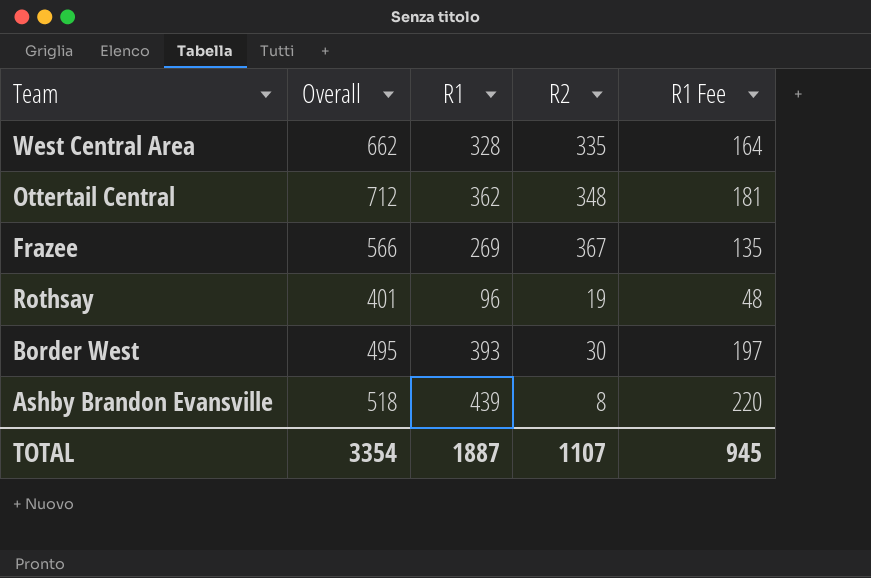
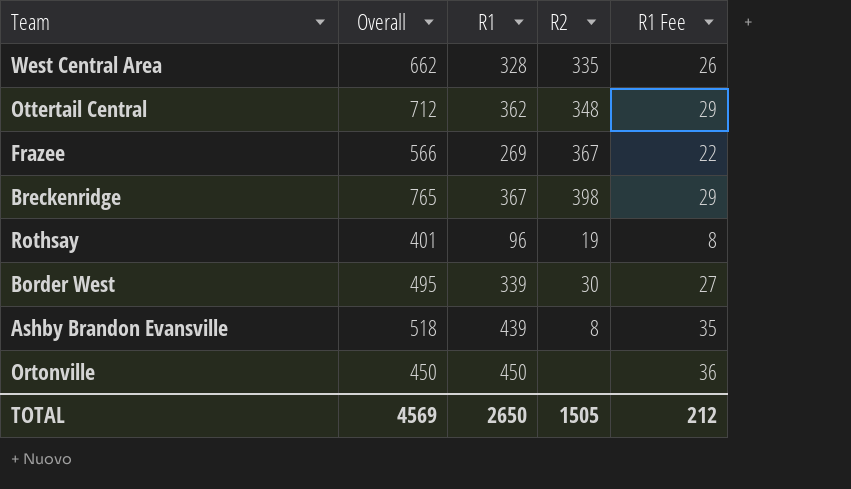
column R1 Fee | formula: [R1] * 0.5 -> [R1] * 0.08
row Breckenridge: none -> 765 | 367 | 398 | 29
Border West | R1: 393 -> 339
row Ortonville: none -> 450 | 450 | none | 36
TOTAL | Overall: 3354 -> 4569
TOTAL | R1: 1887 -> 2650
TOTAL | R2: 1107 -> 1505
TOTAL | R1 Fee: 945 -> 212

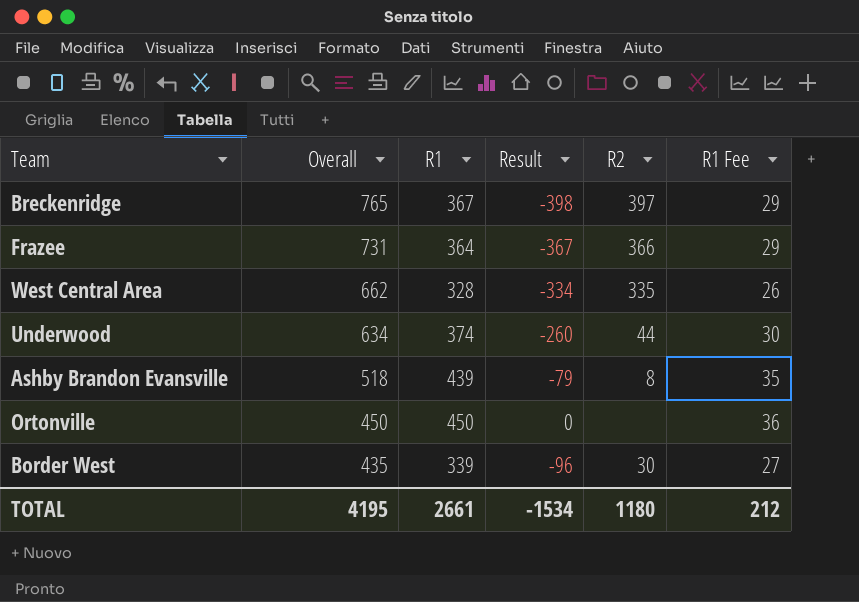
row order: none -> Overall descending
column Result | formula: none -> [R1] - [Overall]
row Ottertail Central: 712 | 362 | 348 | 29 -> none
row Rothsay: 401 | 96 | 19 | 8 -> none
Breckenridge | R2: 398 -> 397
Frazee | Overall: 566 -> 731
Frazee | R1: 269 -> 364
Frazee | R2: 367 -> 366
Frazee | R1 Fee: 22 -> 29
row Underwood: none -> 634 | 374 | -260 | 44 | 30
Border West | Overall: 495 -> 435
TOTAL | Overall: 4569 -> 4195
TOTAL | R1: 2650 -> 2661
TOTAL | R2: 1505 -> 1180

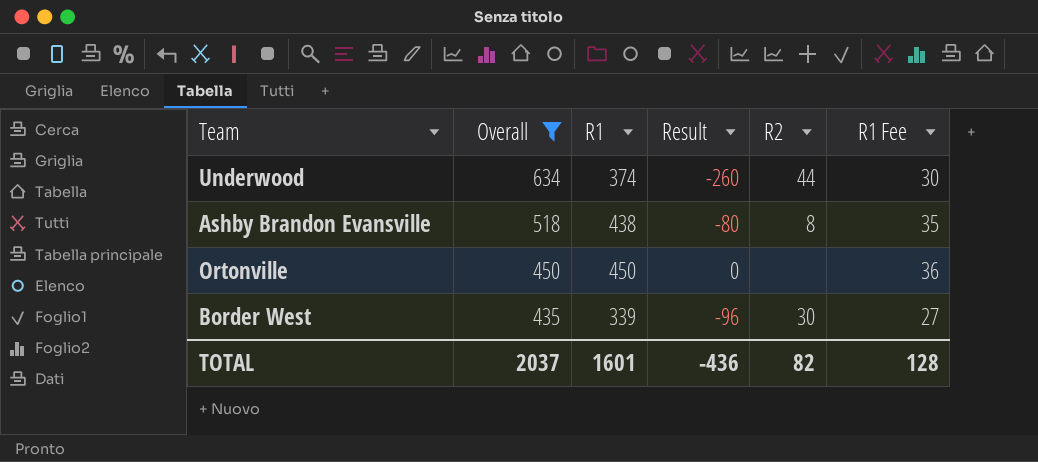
filter: none -> Overall <= 634
Ashby Brandon Evansville | R1: 439 -> 438
Ashby Brandon Evansville | Result: -79 -> -80
TOTAL | Overall: 4195 -> 2037
TOTAL | R1: 2661 -> 1601
TOTAL | Result: -1534 -> -436
TOTAL | R2: 1180 -> 82
TOTAL | R1 Fee: 212 -> 128

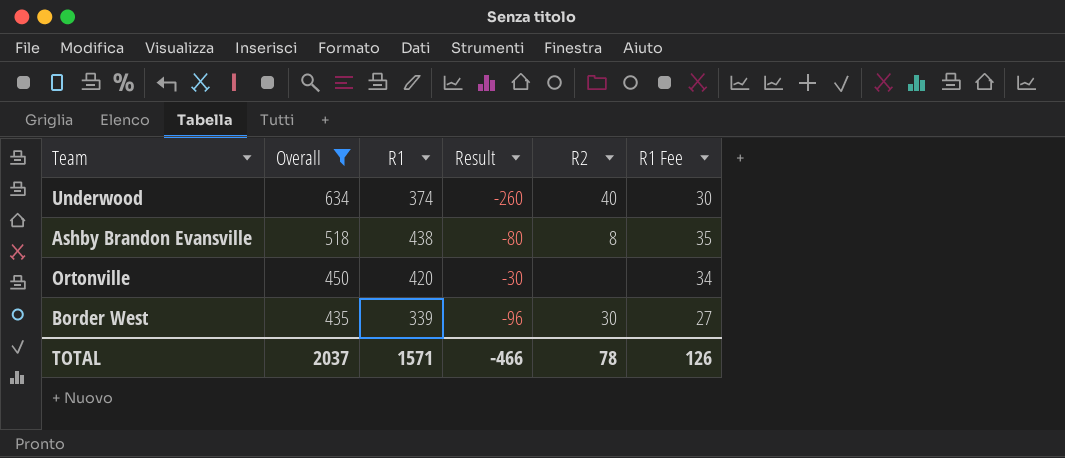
Underwood | R2: 44 -> 40
Ortonville | R1: 450 -> 420
Ortonville | Result: 0 -> -30
Ortonville | R1 Fee: 36 -> 34
TOTAL | R1: 1601 -> 1571
TOTAL | Result: -436 -> -466
TOTAL | R2: 82 -> 78
TOTAL | R1 Fee: 128 -> 126

